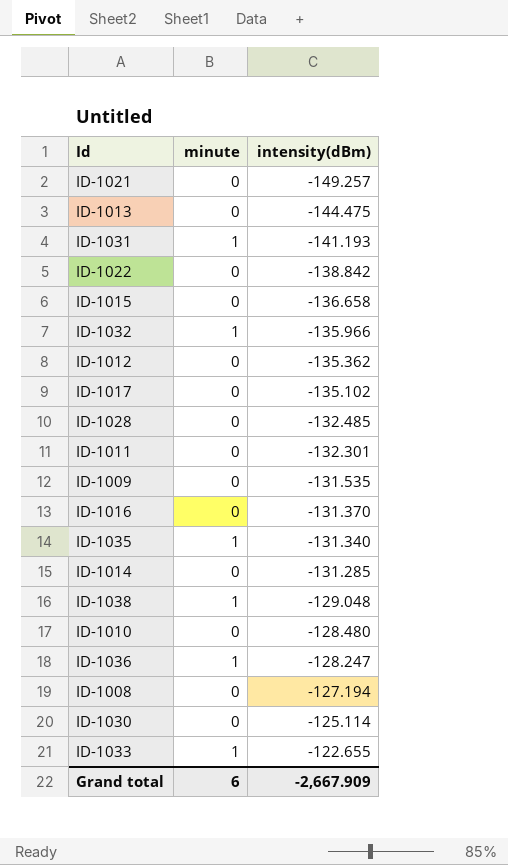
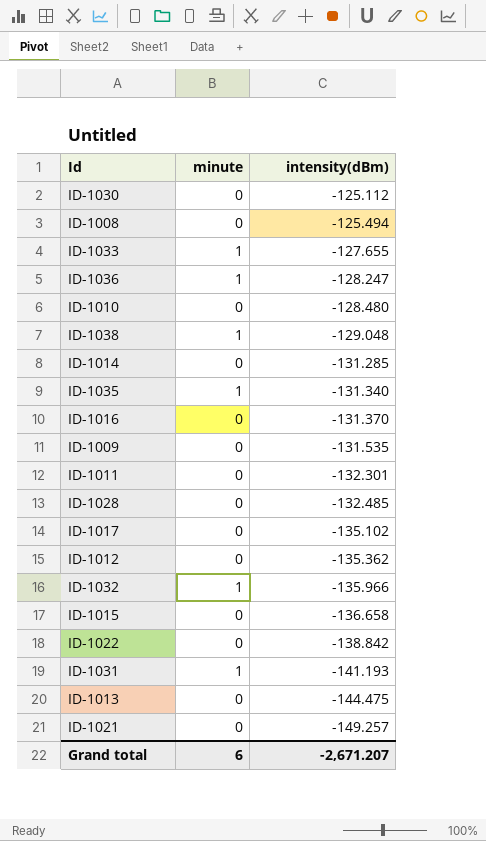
row order: intensity(dBm) ascending -> intensity(dBm) descending
ID-1030 | intensity(dBm): -125.114 -> -125.112
ID-1008 | intensity(dBm): -127.194 -> -125.494
ID-1033 | intensity(dBm): -122.655 -> -127.655
Grand total | intensity(dBm): -2,667.909 -> -2,671.207

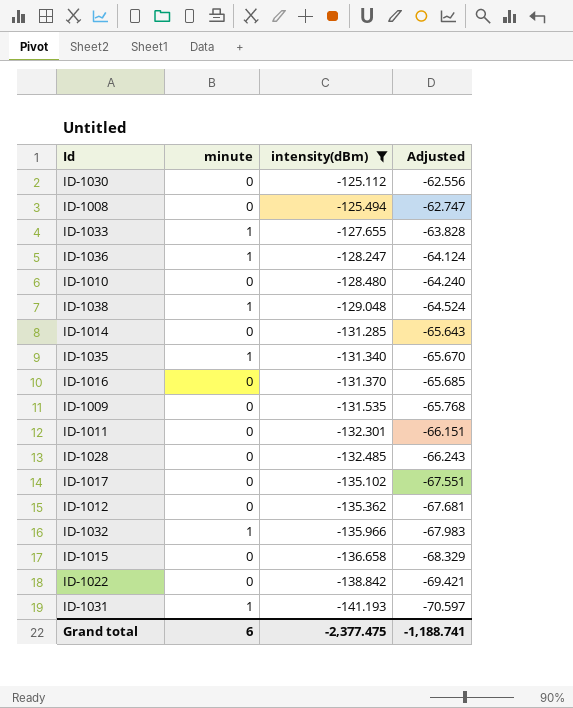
filter: none -> intensity(dBm) >= -141.193
column Adjusted | formula: none -> [intensity(dBm)] * 0.5
Grand total | intensity(dBm): -2,671.207 -> -2,377.475

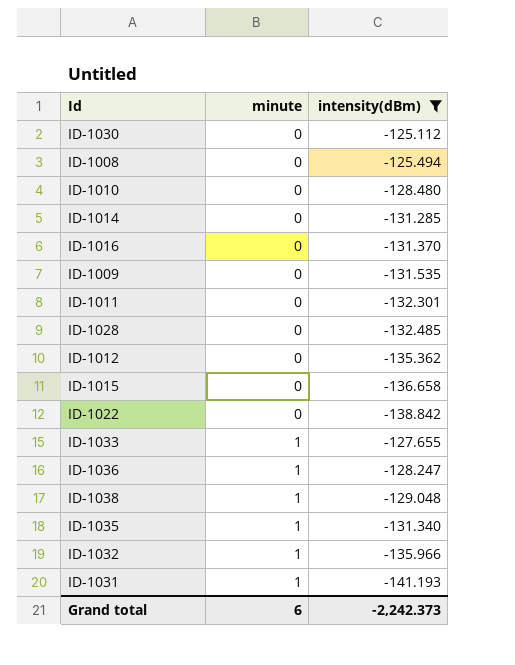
row order: intensity(dBm) descending -> minute ascending
column Adjusted | formula: [intensity(dBm)] * 0.5 -> none
row ID-1017: 0 | -135.102 | -67.551 -> none
Grand total | intensity(dBm): -2,377.475 -> -2,242.373

